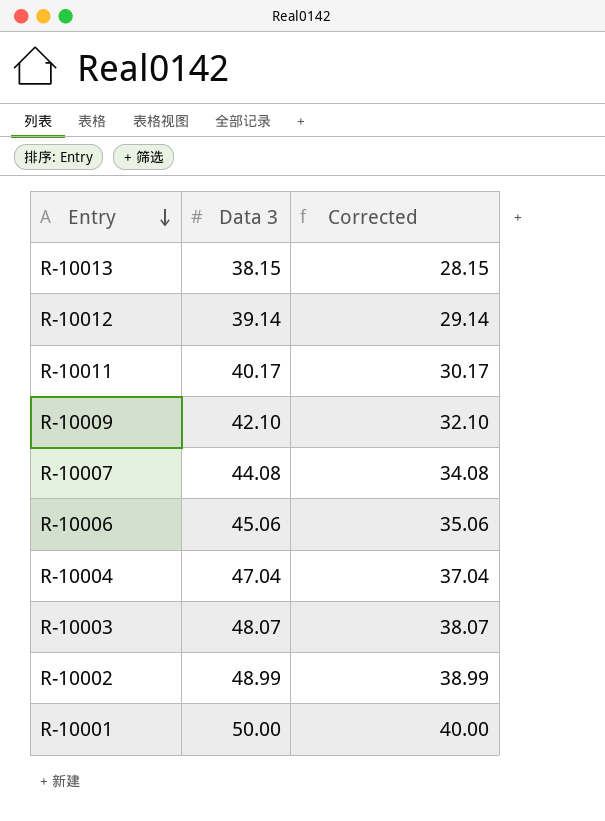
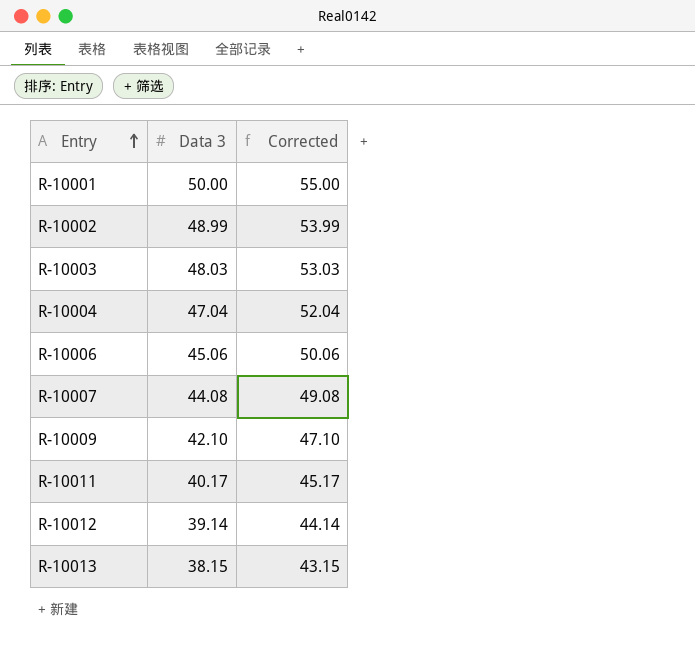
row order: Entry descending -> Entry ascending
column Corrected | formula: [Data 3] - 10 -> [Data 3] + 5
R-10003 | Data 3: 48.07 -> 48.03

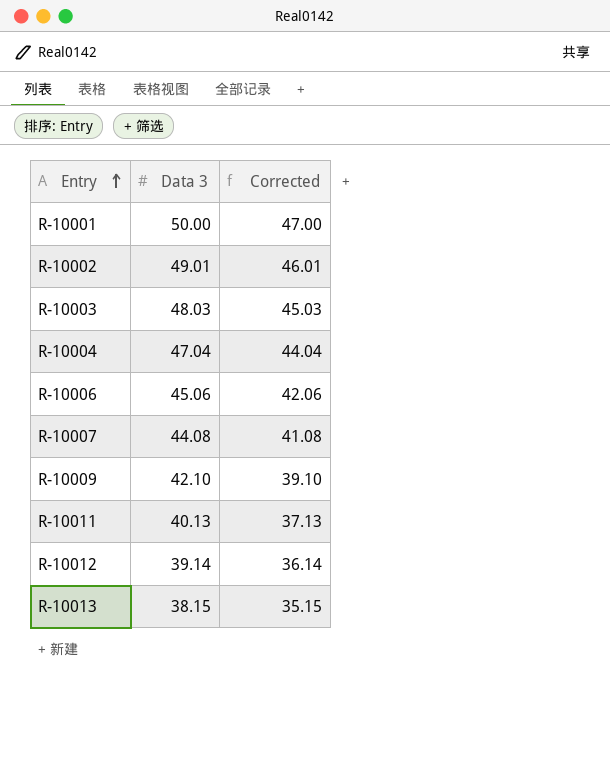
column Corrected | formula: [Data 3] + 5 -> [Data 3] - 3
R-10002 | Data 3: 48.99 -> 49.01
R-10011 | Data 3: 40.17 -> 40.13

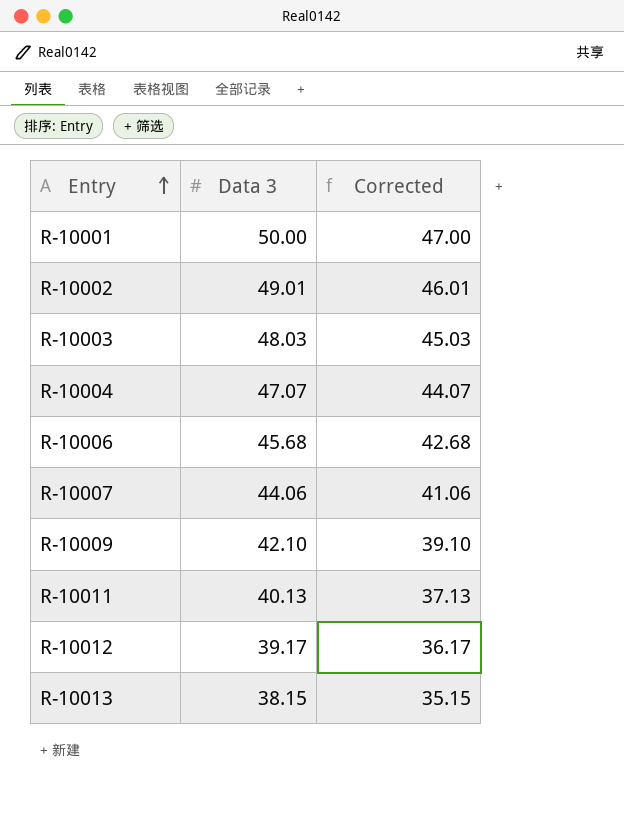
R-10004 | Data 3: 47.04 -> 47.07
R-10004 | Corrected: 44.04 -> 44.07
R-10006 | Data 3: 45.06 -> 45.68
R-10006 | Corrected: 42.06 -> 42.68
R-10007 | Data 3: 44.08 -> 44.06
R-10007 | Corrected: 41.08 -> 41.06
R-10012 | Data 3: 39.14 -> 39.17
R-10012 | Corrected: 36.14 -> 36.17

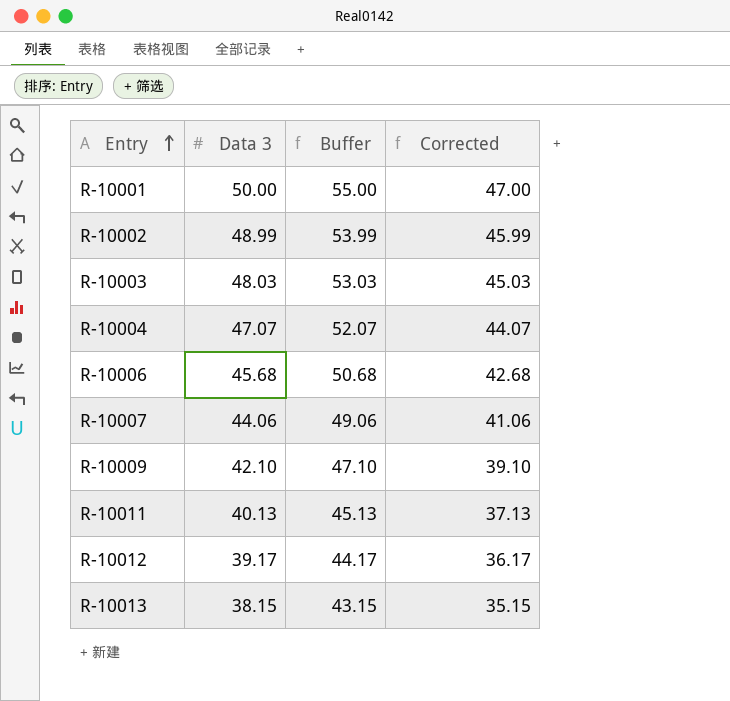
column Buffer | formula: none -> [Data 3] + 5
R-10002 | Data 3: 49.01 -> 48.99
R-10002 | Corrected: 46.01 -> 45.99

